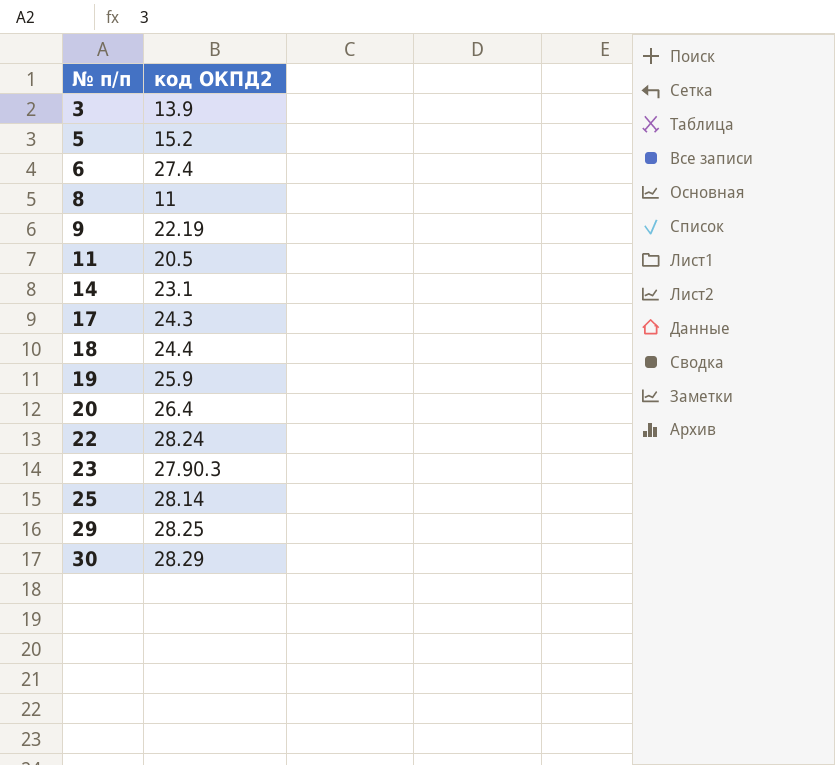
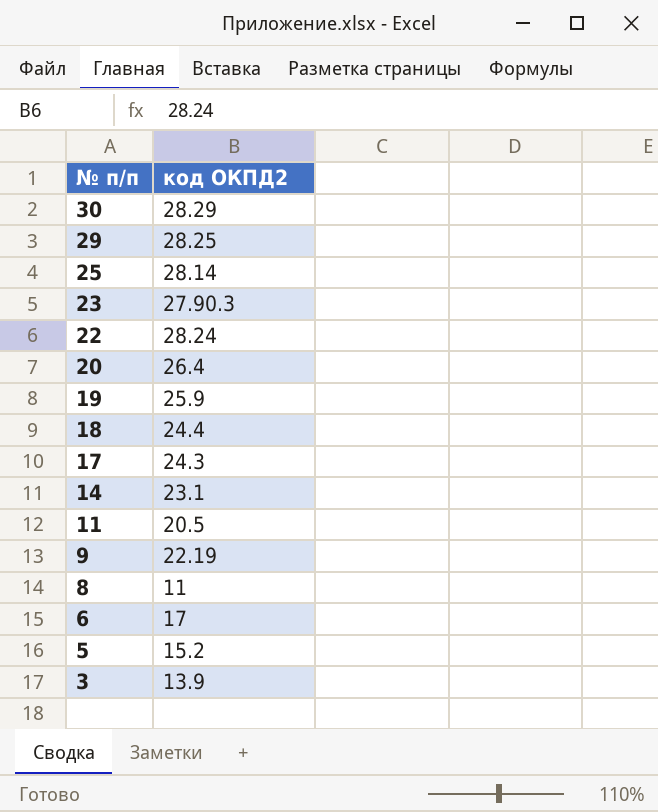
row order: № п/п ascending -> № п/п descending
6 | код ОКПД2: 27.4 -> 17

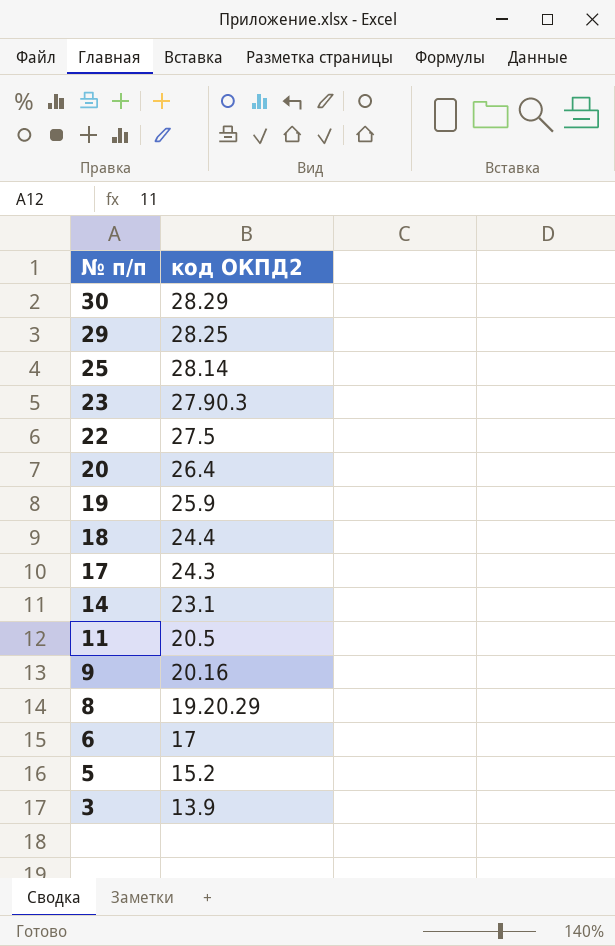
22 | код ОКПД2: 28.24 -> 27.5
9 | код ОКПД2: 22.19 -> 20.16
8 | код ОКПД2: 11 -> 19.20.29

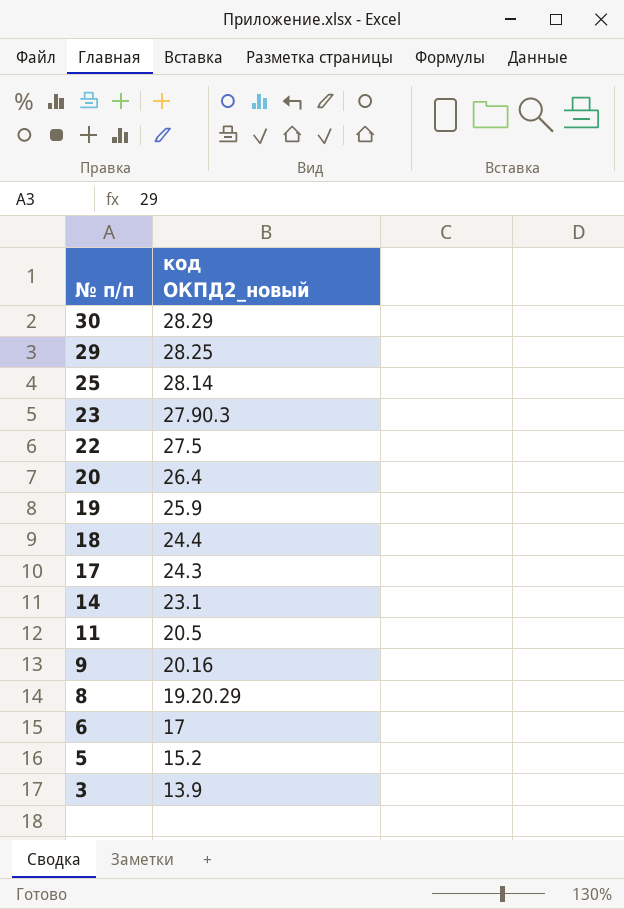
column name: код ОКПД2 -> код ОКПД2_новый

